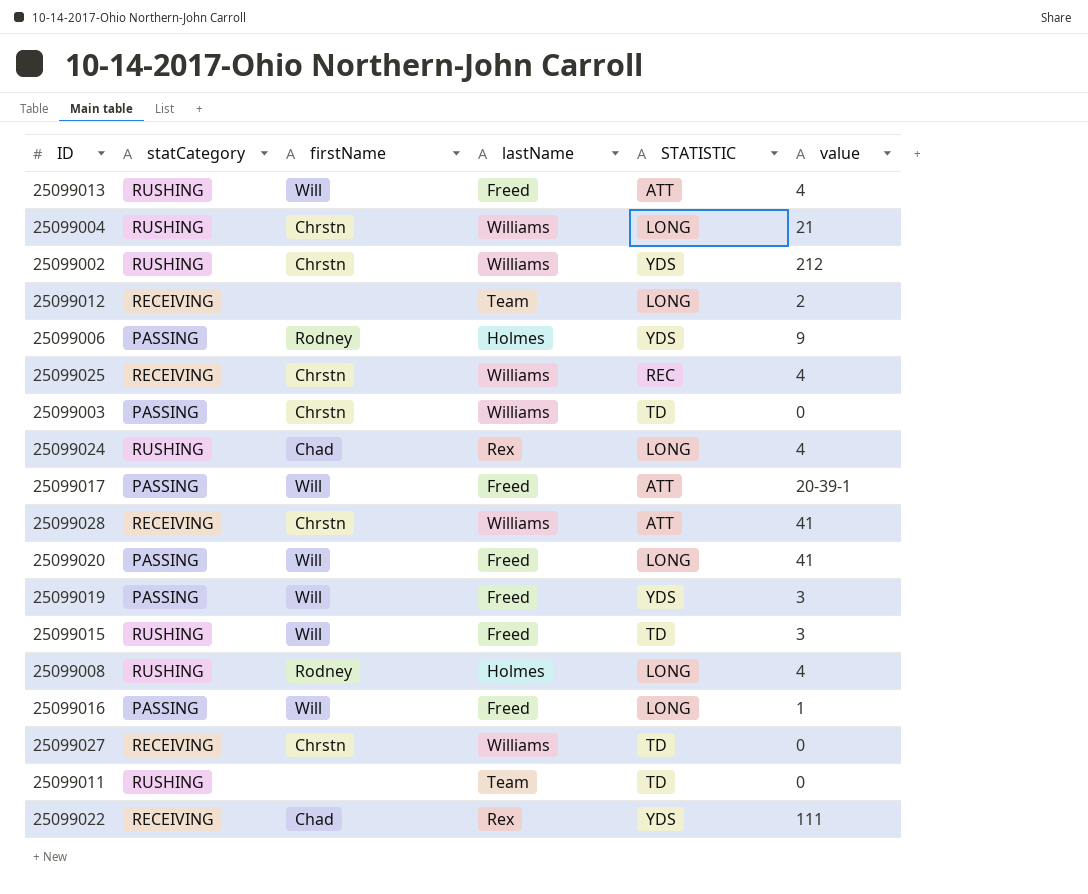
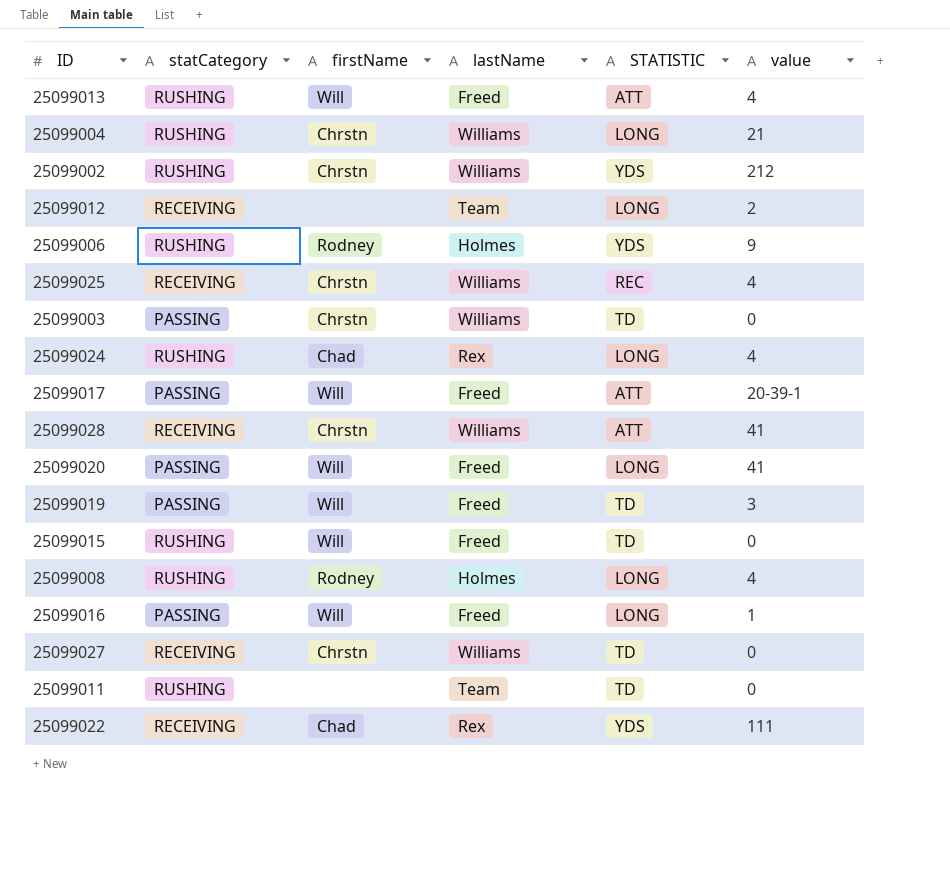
25099006 | statCategory: PASSING -> RUSHING
25099019 | STATISTIC: YDS -> TD
25099015 | value: 3 -> 0

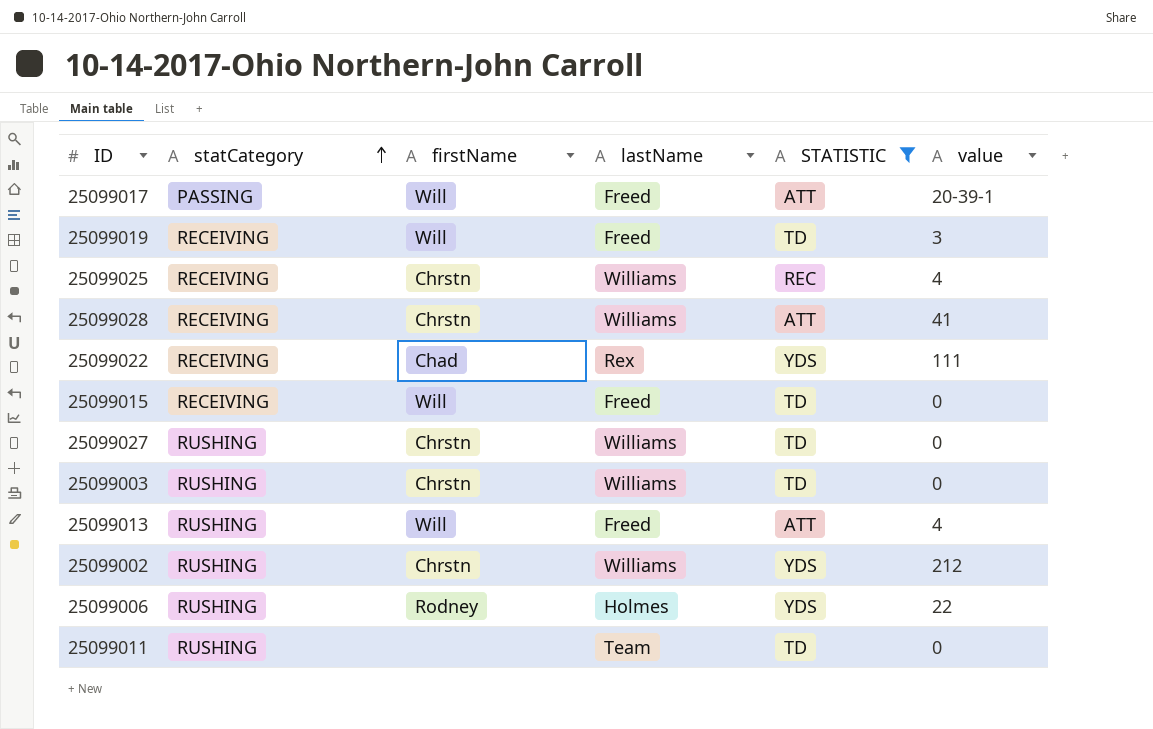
filter: none -> STATISTIC != LONG
row order: none -> statCategory ascending
25099019 | statCategory: PASSING -> RECEIVING
25099015 | statCategory: RUSHING -> RECEIVING
25099027 | statCategory: RECEIVING -> RUSHING
25099003 | statCategory: PASSING -> RUSHING
25099006 | value: 9 -> 22

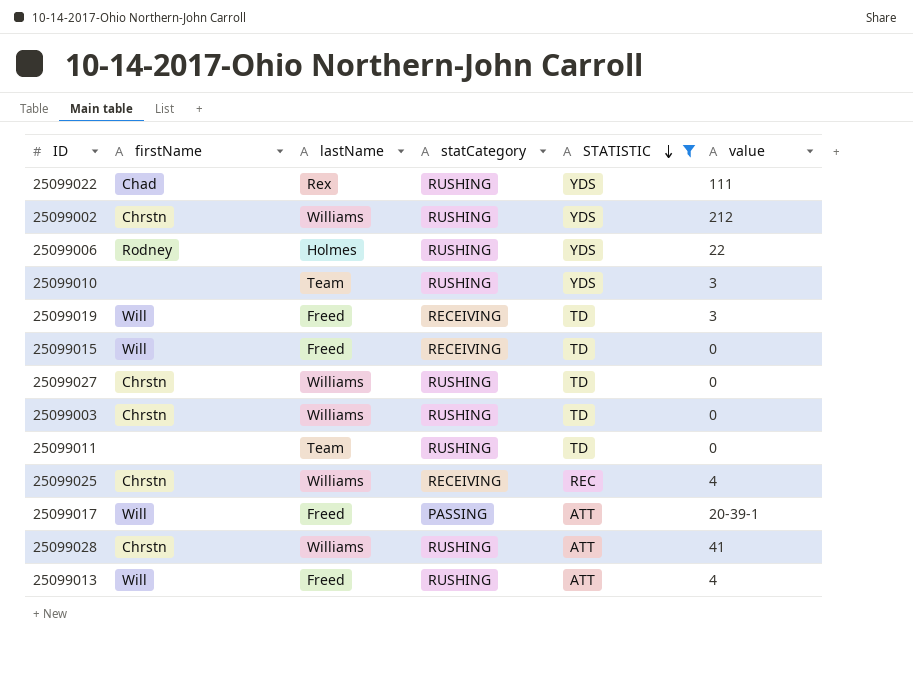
row order: statCategory ascending -> STATISTIC descending
column statCategory | position: 2 -> 4
25099022 | statCategory: RECEIVING -> RUSHING
row 25099010: none -> none | Team | RUSHING | YDS | 3
25099028 | statCategory: RECEIVING -> RUSHING

